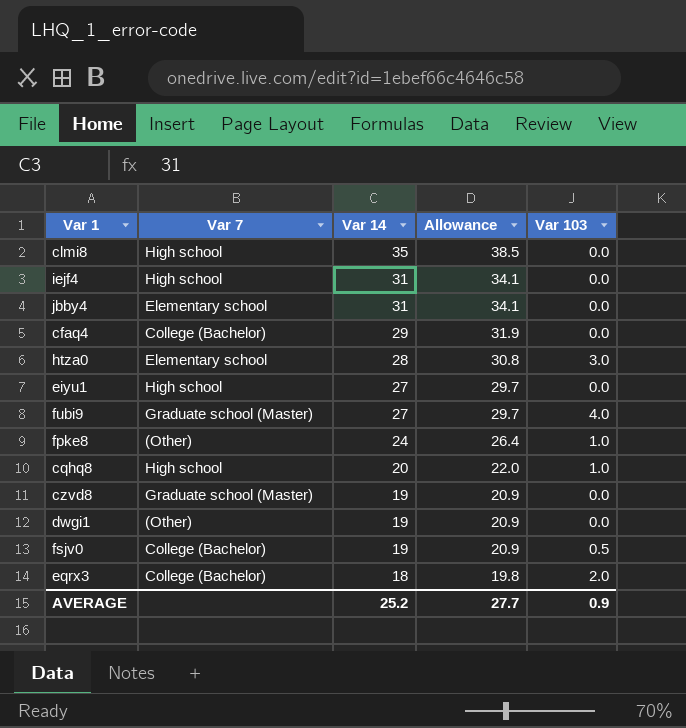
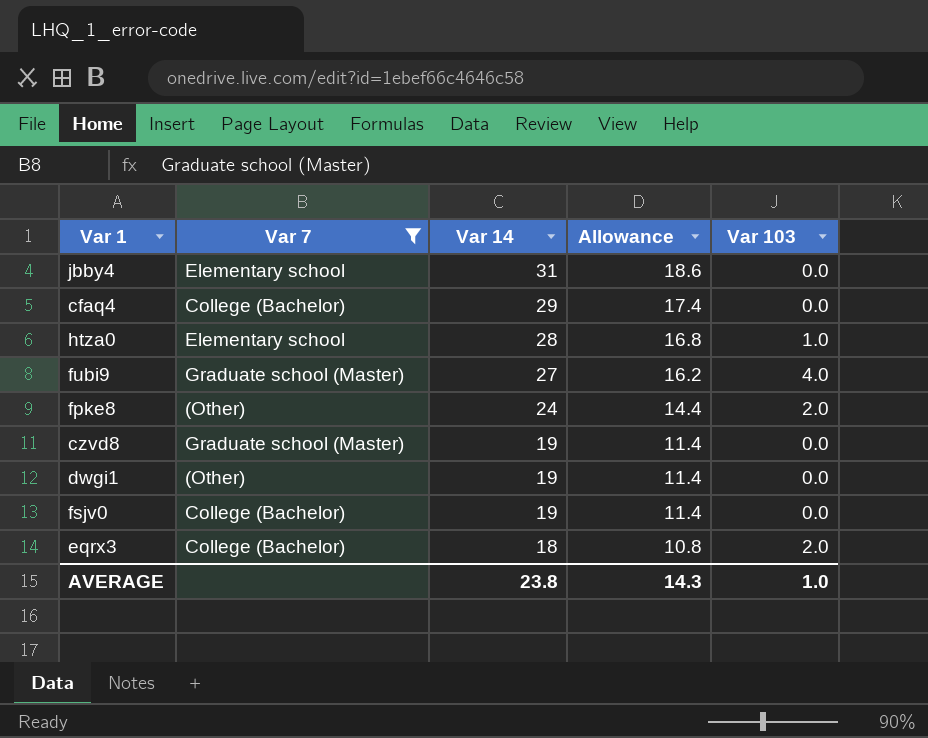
filter: none -> Var 7 != High school
column Allowance | formula: [Var 14] * 1.1 -> [Var 14] * 0.6
htza0 | Var 103: 3.0 -> 1.0
fpke8 | Var 103: 1.0 -> 2.0
fsjv0 | Var 103: 0.5 -> 0.0
AVERAGE | Var 14: 25.2 -> 23.8
AVERAGE | Allowance: 27.7 -> 14.3
AVERAGE | Var 103: 0.9 -> 1.0

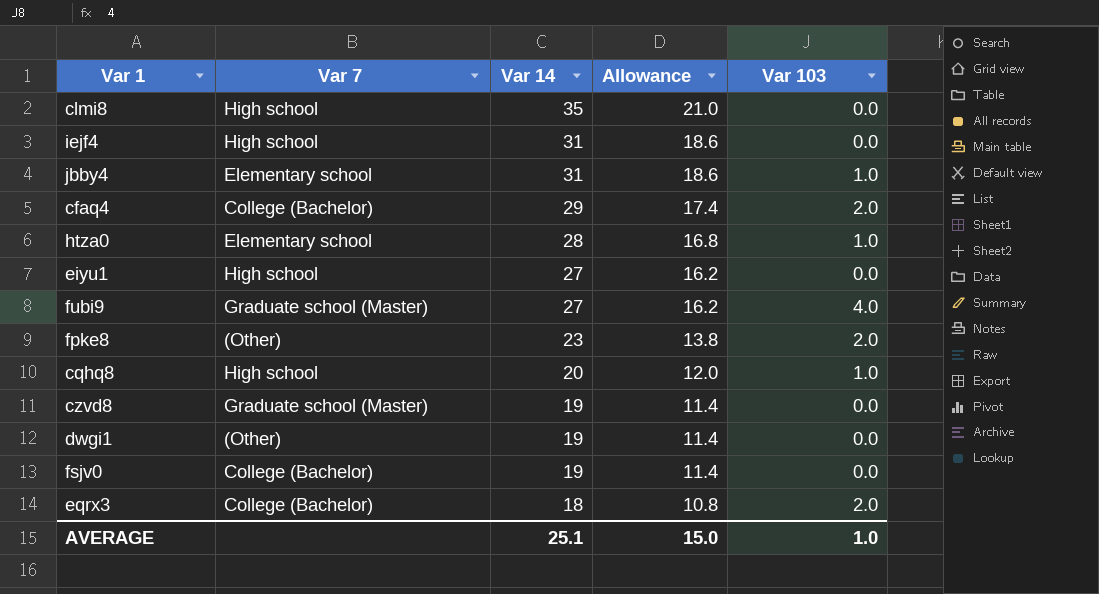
filter: Var 7 != High school -> none
jbby4 | Var 103: 0.0 -> 1.0
cfaq4 | Var 103: 0.0 -> 2.0
fpke8 | Var 14: 24 -> 23
fpke8 | Allowance: 14.4 -> 13.8
AVERAGE | Var 14: 23.8 -> 25.1
AVERAGE | Allowance: 14.3 -> 15.0

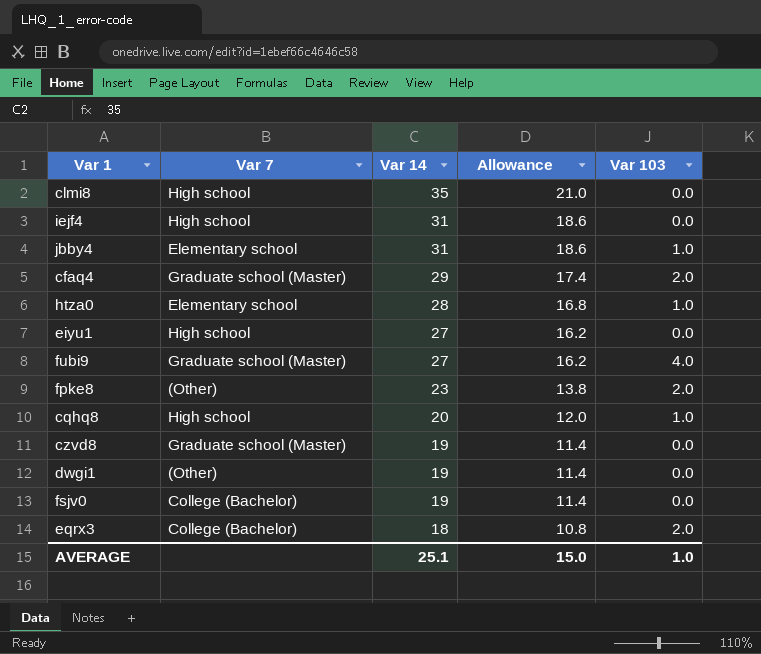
cfaq4 | Var 7: College (Bachelor) -> Graduate school (Master)

